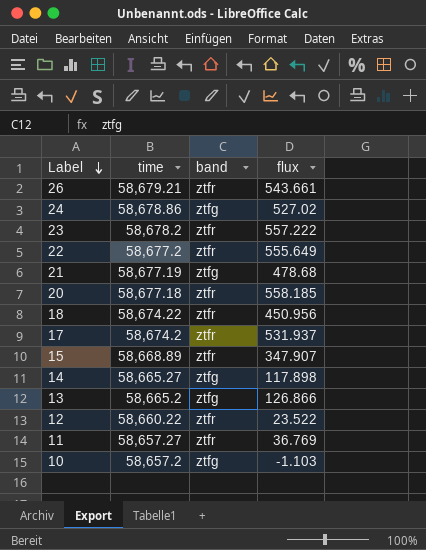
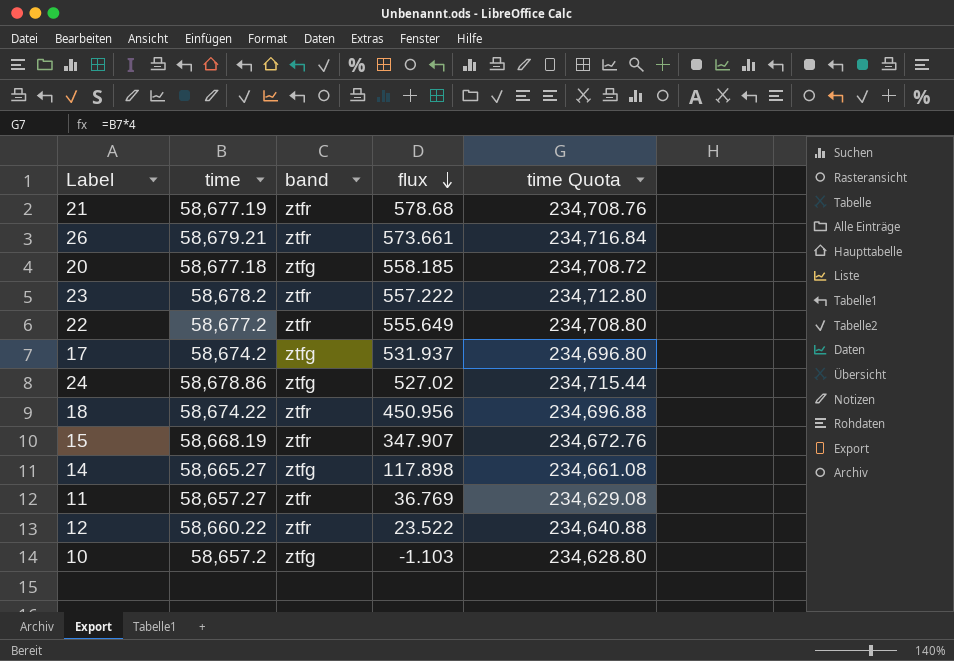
row order: Label descending -> flux descending
column time Quota | formula: none -> [time] * 4
row 13: 58,665.2 | ztfg | 126.866 -> none
21 | band: ztfg -> ztfr
21 | flux: 478.68 -> 578.68
26 | flux: 543.661 -> 573.661
20 | band: ztfr -> ztfg
17 | band: ztfr -> ztfg
15 | time: 58,668.89 -> 58,668.19

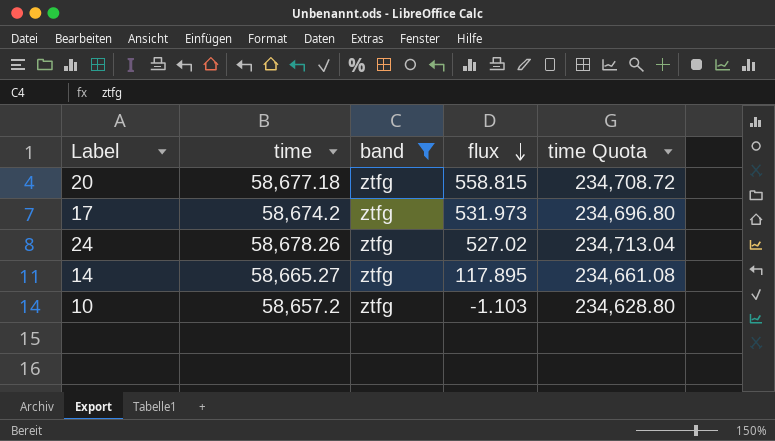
filter: none -> band = ztfg
20 | flux: 558.185 -> 558.815
17 | flux: 531.937 -> 531.973
24 | time: 58,678.86 -> 58,678.26
24 | time Quota: 234,715.44 -> 234,713.04
14 | flux: 117.898 -> 117.895

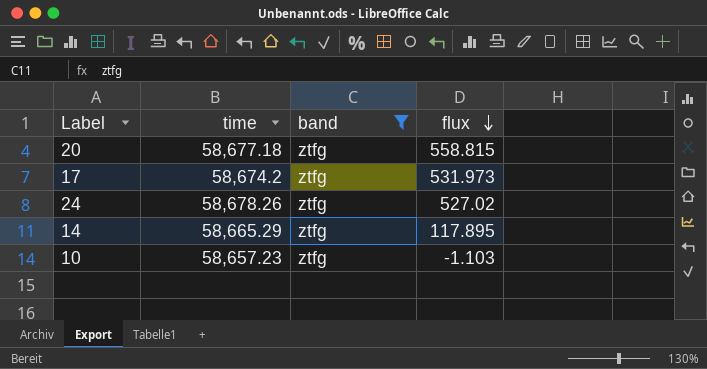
column time Quota | formula: [time] * 4 -> none
14 | time: 58,665.27 -> 58,665.29
10 | time: 58,657.2 -> 58,657.23

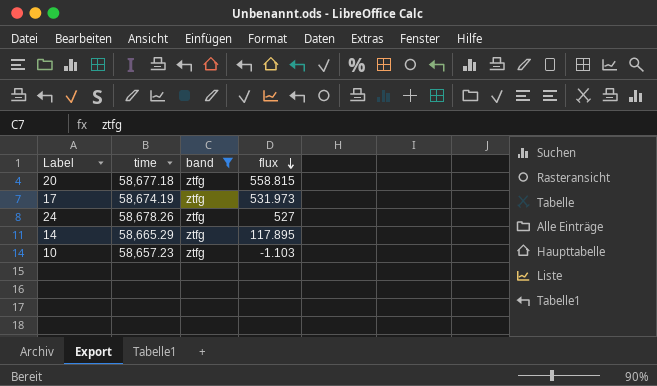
17 | time: 58,674.2 -> 58,674.19
24 | flux: 527.02 -> 527

